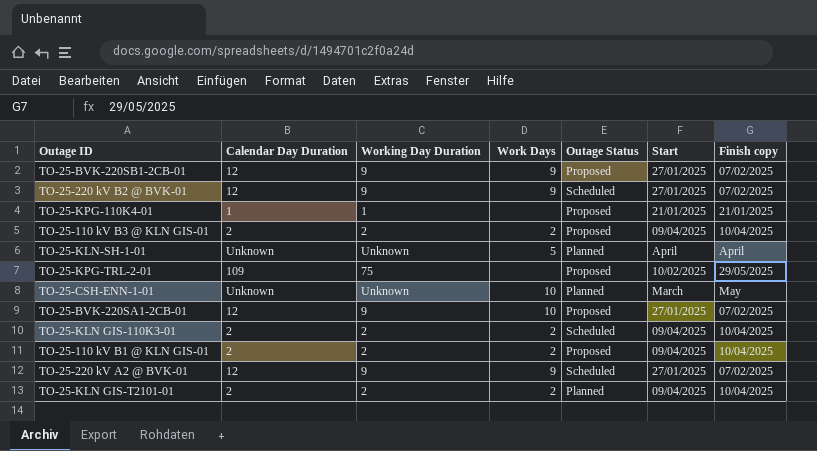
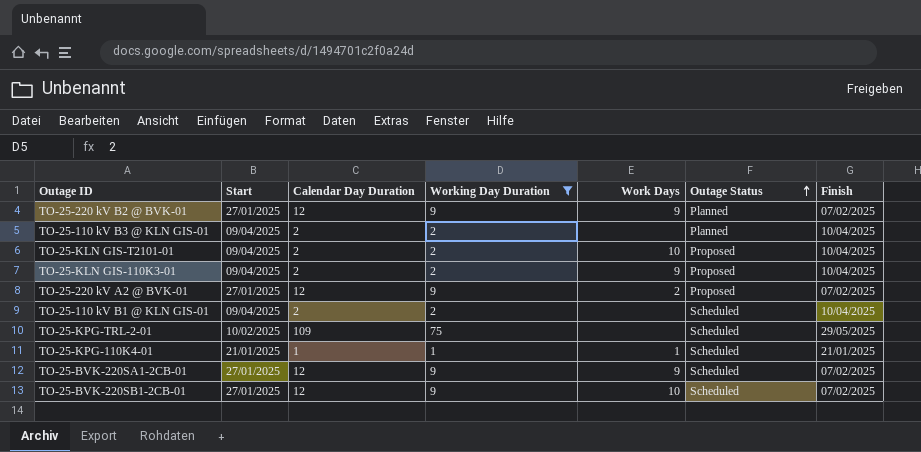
filter: none -> Working Day Duration != Unknown
row order: none -> Outage Status ascending
column Start | position: 6 -> 2
column name: Finish copy -> Finish
TO-25-220 kV B2 @ BVK-01 | Outage Status: Scheduled -> Planned
TO-25-110 kV B3 @ KLN GIS-01 | Work Days: 2 -> none
TO-25-110 kV B3 @ KLN GIS-01 | Outage Status: Proposed -> Planned
TO-25-KLN GIS-T2101-01 | Work Days: 2 -> 10
TO-25-KLN GIS-T2101-01 | Outage Status: Planned -> Proposed
TO-25-KLN GIS-110K3-01 | Work Days: 2 -> 9
TO-25-KLN GIS-110K3-01 | Outage Status: Scheduled -> Proposed
TO-25-220 kV A2 @ BVK-01 | Work Days: 9 -> 2
TO-25-220 kV A2 @ BVK-01 | Outage Status: Scheduled -> Proposed
TO-25-110 kV B1 @ KLN GIS-01 | Work Days: 2 -> none
TO-25-110 kV B1 @ KLN GIS-01 | Outage Status: Proposed -> Scheduled
TO-25-KPG-TRL-2-01 | Outage Status: Proposed -> Scheduled
TO-25-KPG-110K4-01 | Work Days: none -> 1
TO-25-KPG-110K4-01 | Outage Status: Proposed -> Scheduled
TO-25-BVK-220SA1-2CB-01 | Work Days: 10 -> 9
TO-25-BVK-220SA1-2CB-01 | Outage Status: Proposed -> Scheduled
TO-25-BVK-220SB1-2CB-01 | Work Days: 9 -> 10
TO-25-BVK-220SB1-2CB-01 | Outage Status: Proposed -> Scheduled

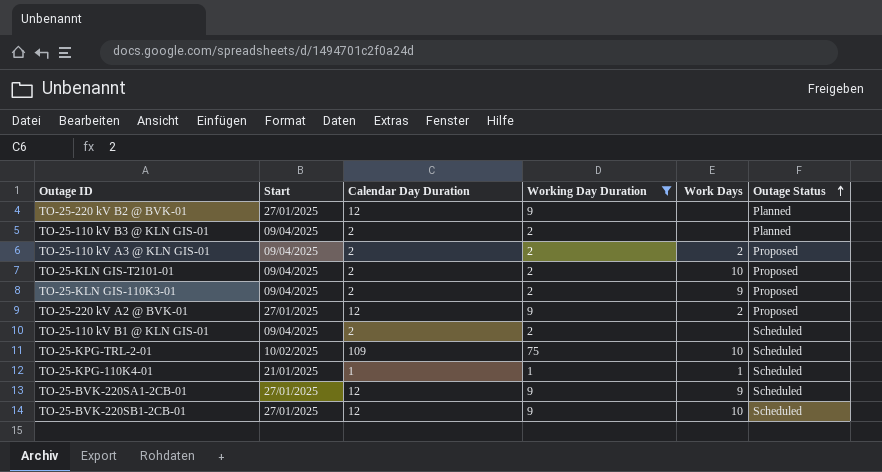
column Finish | position: 7 -> none
TO-25-220 kV B2 @ BVK-01 | Work Days: 9 -> none
row TO-25-110 kV A3 @ KLN GIS-01: none -> 09/04/2025 | 2 | 2 | 2 | Proposed
TO-25-KPG-TRL-2-01 | Work Days: none -> 10

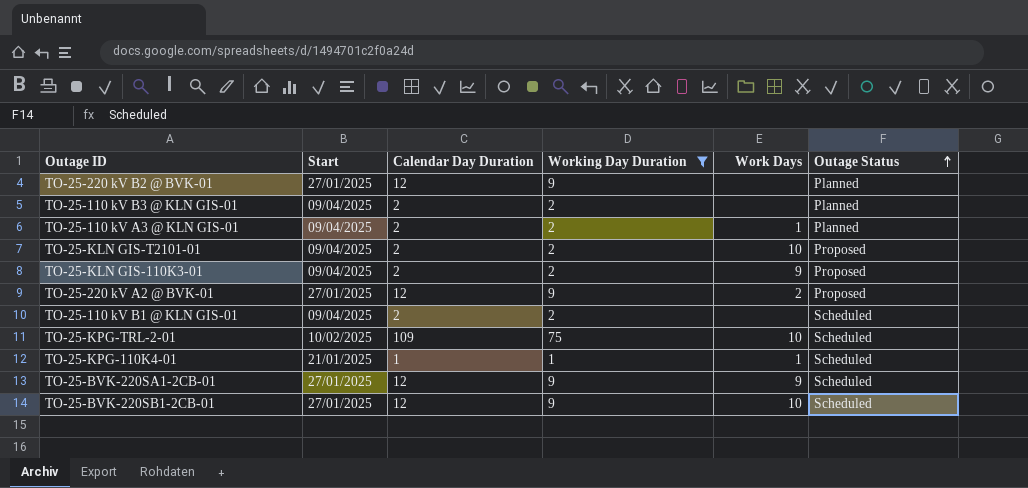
TO-25-110 kV A3 @ KLN GIS-01 | Work Days: 2 -> 1
TO-25-110 kV A3 @ KLN GIS-01 | Outage Status: Proposed -> Planned

